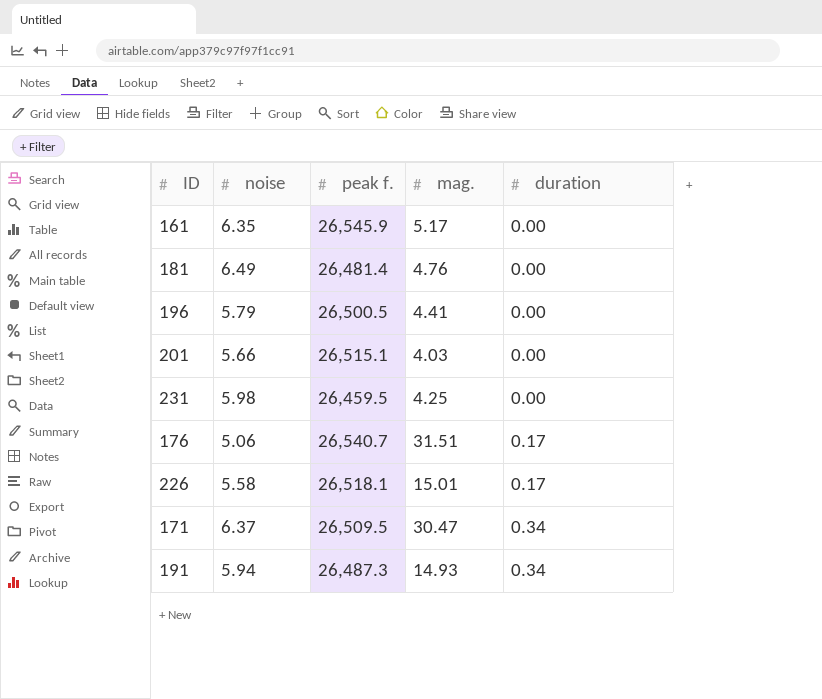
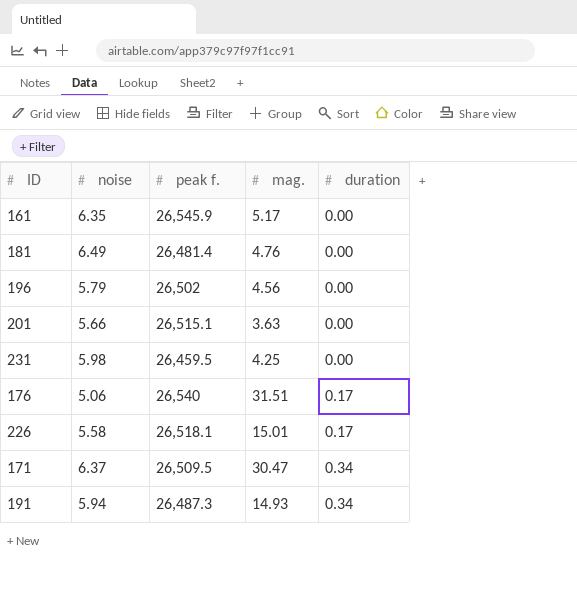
196 | peak f.: 26,500.5 -> 26,502
196 | mag.: 4.41 -> 4.56
201 | mag.: 4.03 -> 3.63
176 | peak f.: 26,540.7 -> 26,540

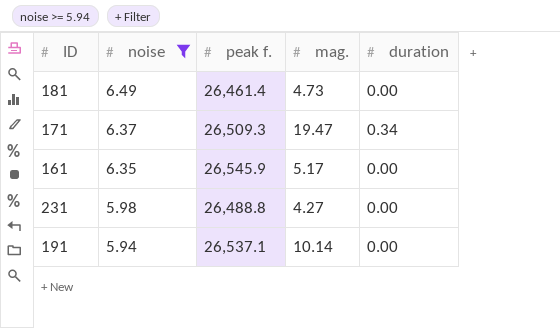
filter: none -> noise >= 5.94
row order: duration ascending -> noise descending
181 | peak f.: 26,481.4 -> 26,461.4
181 | mag.: 4.76 -> 4.73
171 | peak f.: 26,509.5 -> 26,509.3
171 | mag.: 30.47 -> 19.47
231 | peak f.: 26,459.5 -> 26,488.8
231 | mag.: 4.25 -> 4.27
191 | peak f.: 26,487.3 -> 26,537.1
191 | mag.: 14.93 -> 10.14
191 | duration: 0.34 -> 0.00

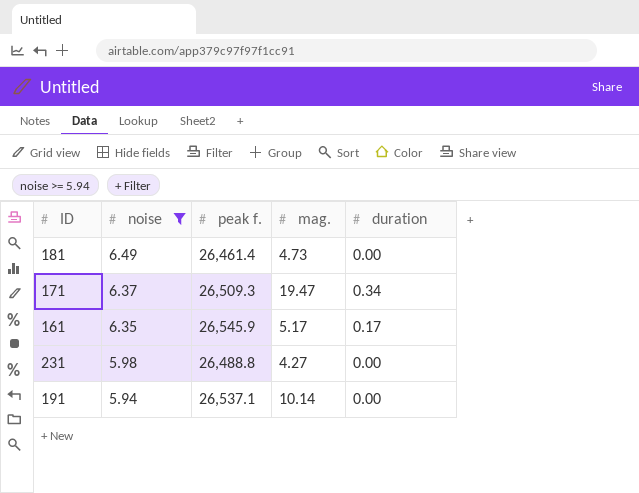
161 | duration: 0.00 -> 0.17

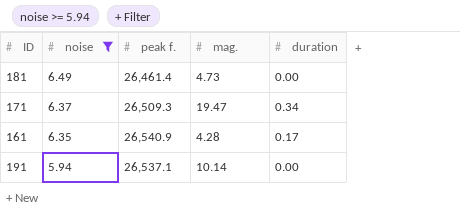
row 231: 5.98 | 26,488.8 | 4.27 | 0.00 -> none
161 | peak f.: 26,545.9 -> 26,540.9
161 | mag.: 5.17 -> 4.28

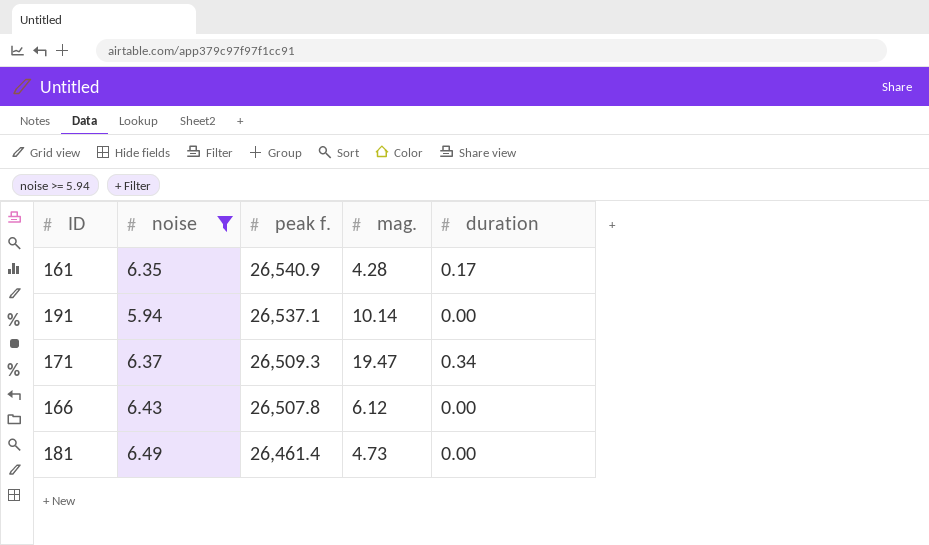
row order: noise descending -> peak f. descending
row 166: none -> 6.43 | 26,507.8 | 6.12 | 0.00

